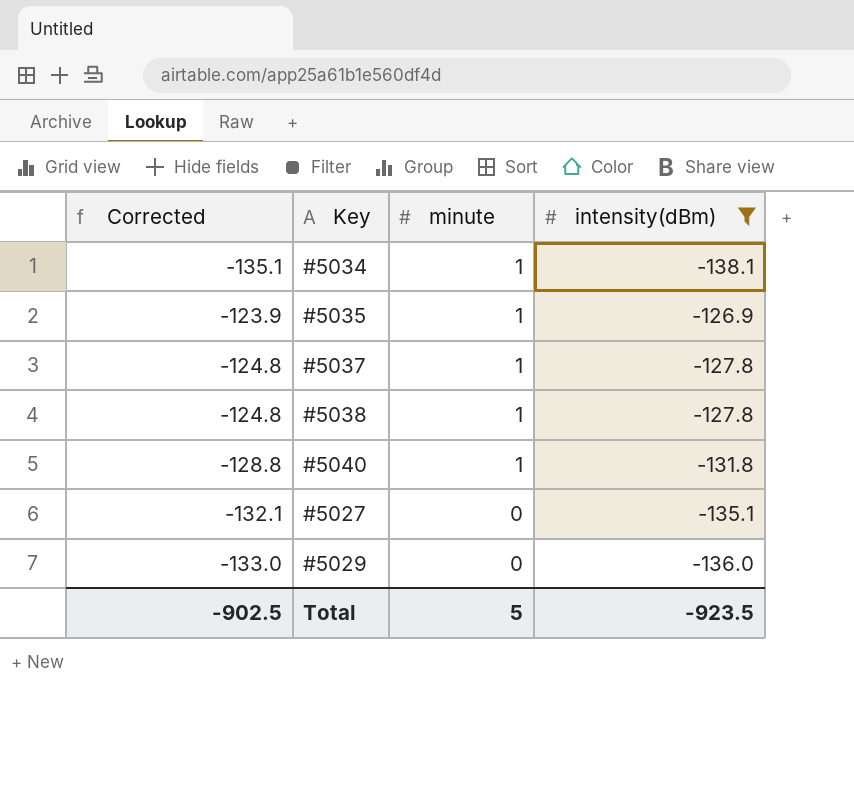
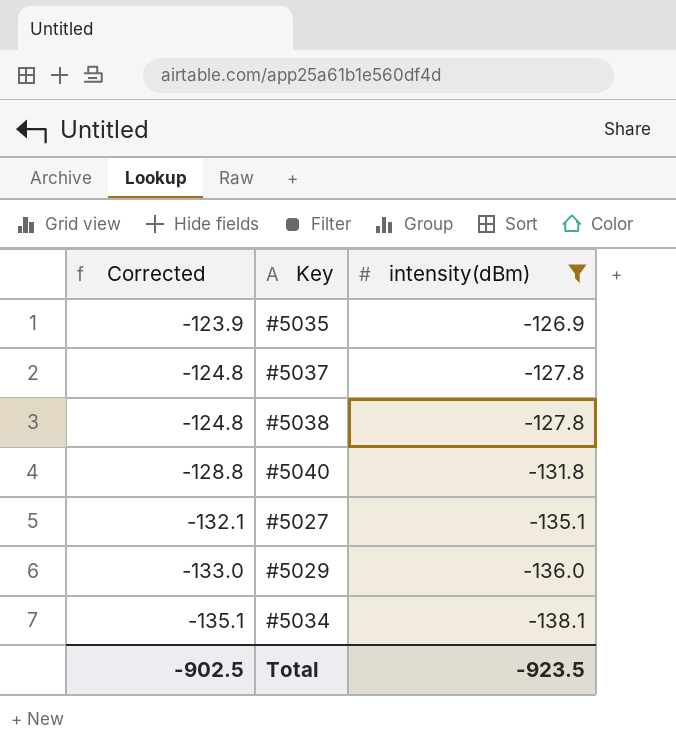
row order: minute descending -> Corrected descending
column minute | position: 3 -> none

